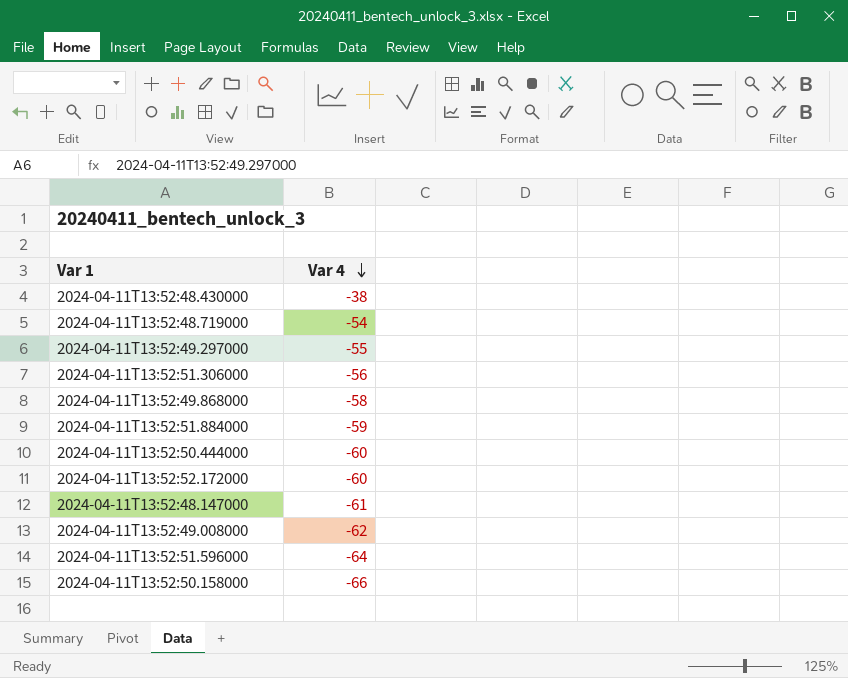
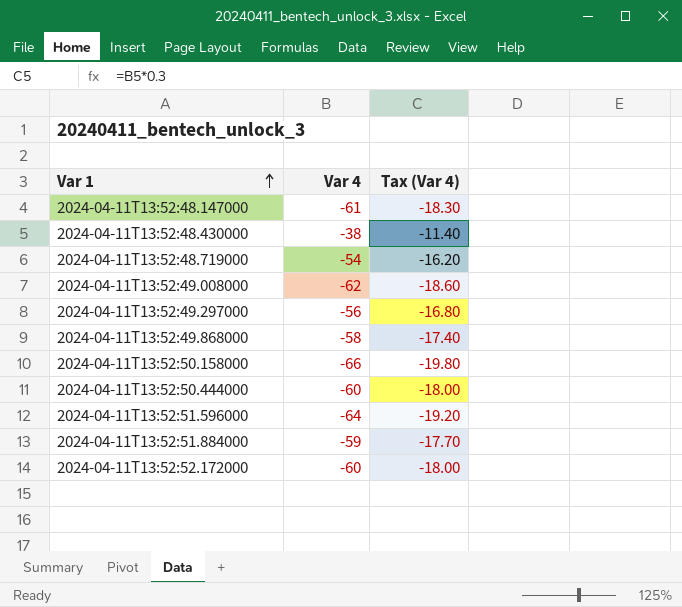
row order: Var 4 descending -> Var 1 ascending
column Tax (Var 4) | formula: none -> [Var 4] * 0.3
row 2024-04-11T13:52:51.306000: -56 -> none
2024-04-11T13:52:49.297000 | Var 4: -55 -> -56

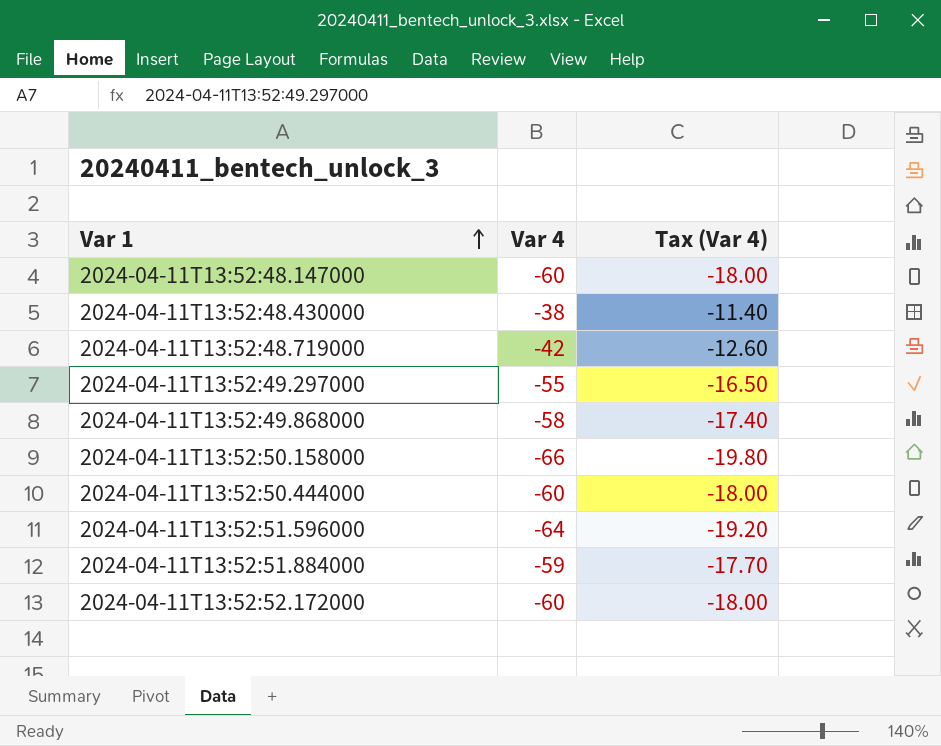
row 2024-04-11T13:52:49.008000: -62 | -18.60 -> none
2024-04-11T13:52:48.147000 | Var 4: -61 -> -60
2024-04-11T13:52:48.147000 | Tax (Var 4): -18.30 -> -18.00
2024-04-11T13:52:48.719000 | Var 4: -54 -> -42
2024-04-11T13:52:48.719000 | Tax (Var 4): -16.20 -> -12.60
2024-04-11T13:52:49.297000 | Var 4: -56 -> -55
2024-04-11T13:52:49.297000 | Tax (Var 4): -16.80 -> -16.50

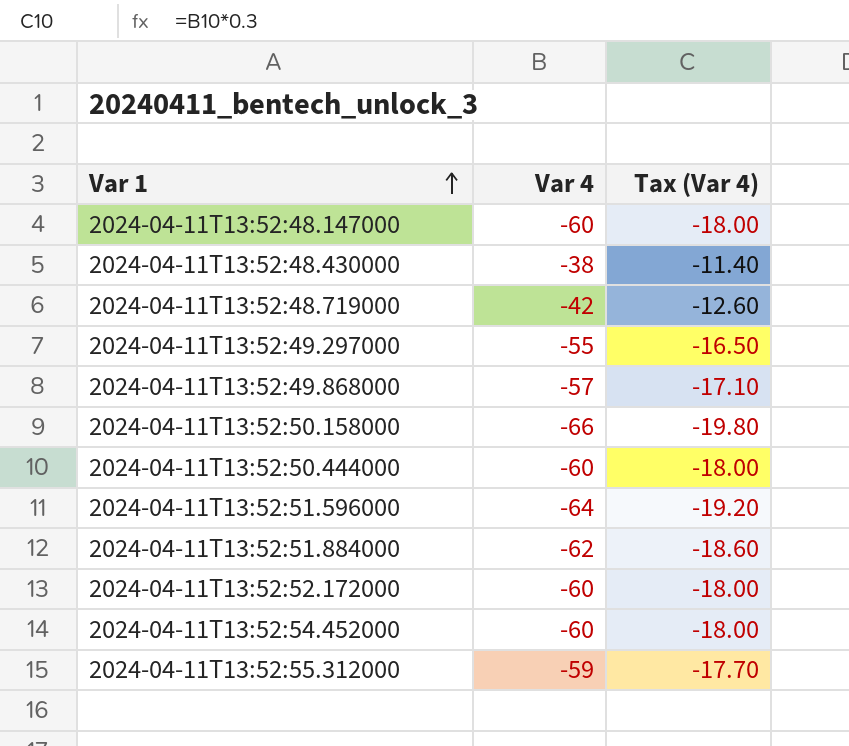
2024-04-11T13:52:49.868000 | Var 4: -58 -> -57
2024-04-11T13:52:49.868000 | Tax (Var 4): -17.40 -> -17.10
2024-04-11T13:52:51.884000 | Var 4: -59 -> -62
2024-04-11T13:52:51.884000 | Tax (Var 4): -17.70 -> -18.60
row 2024-04-11T13:52:54.452000: none -> -60 | -18.00
row 2024-04-11T13:52:55.312000: none -> -59 | -17.70

